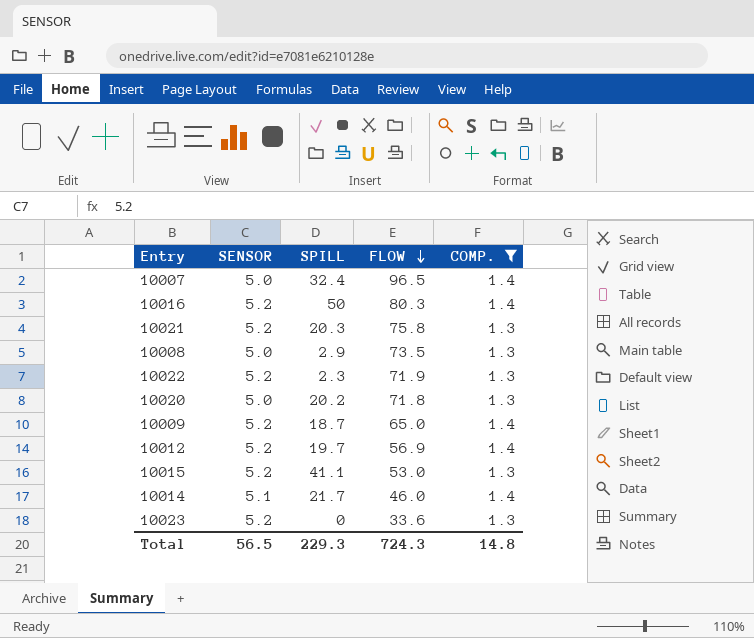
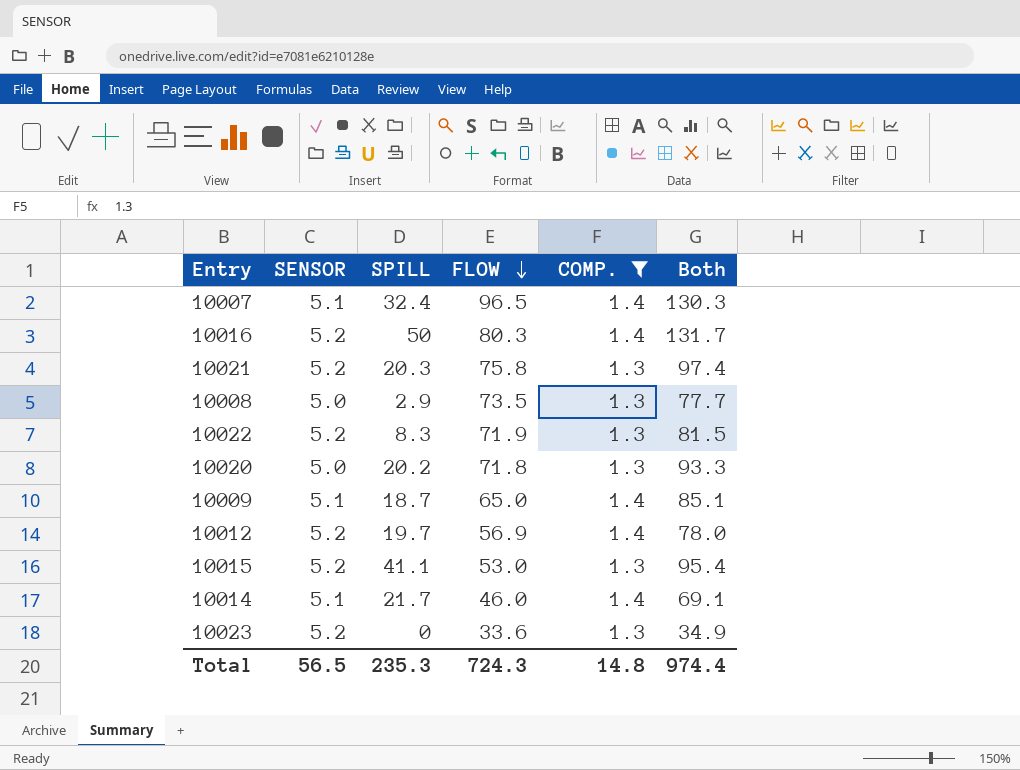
column Both | formula: none -> [SPILL] + [FLOW] + [COMP.]
10007 | SENSOR: 5.0 -> 5.1
10022 | SPILL: 2.3 -> 8.3
10009 | SENSOR: 5.2 -> 5.1
Total | SPILL: 229.3 -> 235.3

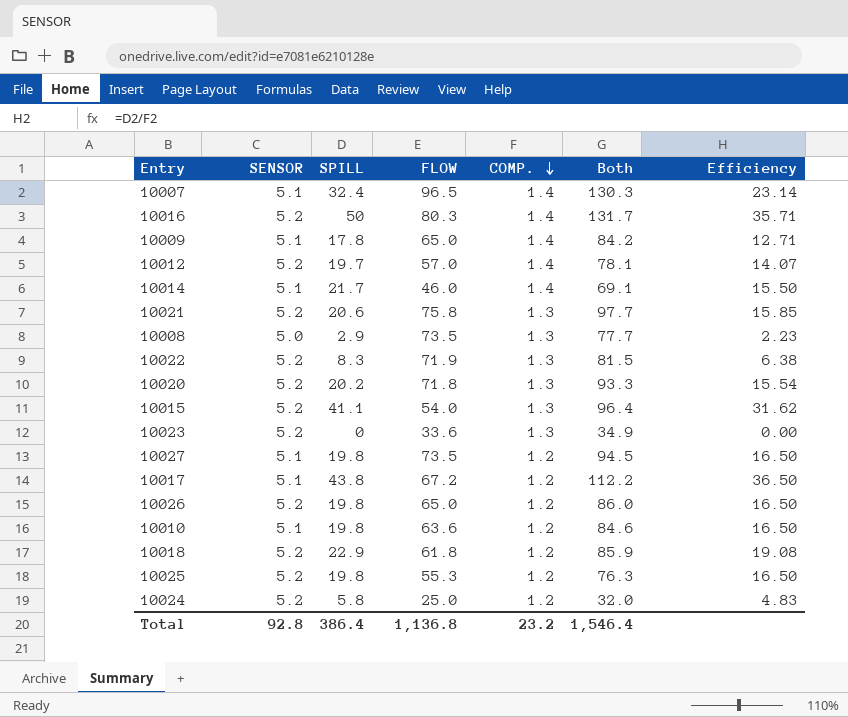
filter: COMP. != 1.2 -> none
row order: FLOW descending -> COMP. descending
column Efficiency | formula: none -> [SPILL] / [COMP.]
10009 | SPILL: 18.7 -> 17.8
10009 | Both: 85.1 -> 84.2
10012 | FLOW: 56.9 -> 57.0
10012 | Both: 78.0 -> 78.1
10021 | SPILL: 20.3 -> 20.6
10021 | Both: 97.4 -> 97.7
10020 | SENSOR: 5.0 -> 5.2
10015 | FLOW: 53.0 -> 54.0
10015 | Both: 95.4 -> 96.4
Total | SENSOR: 56.5 -> 92.8
Total | SPILL: 235.3 -> 386.4
Total | FLOW: 724.3 -> 1,136.8
Total | COMP.: 14.8 -> 23.2
Total | Both: 974.4 -> 1,546.4

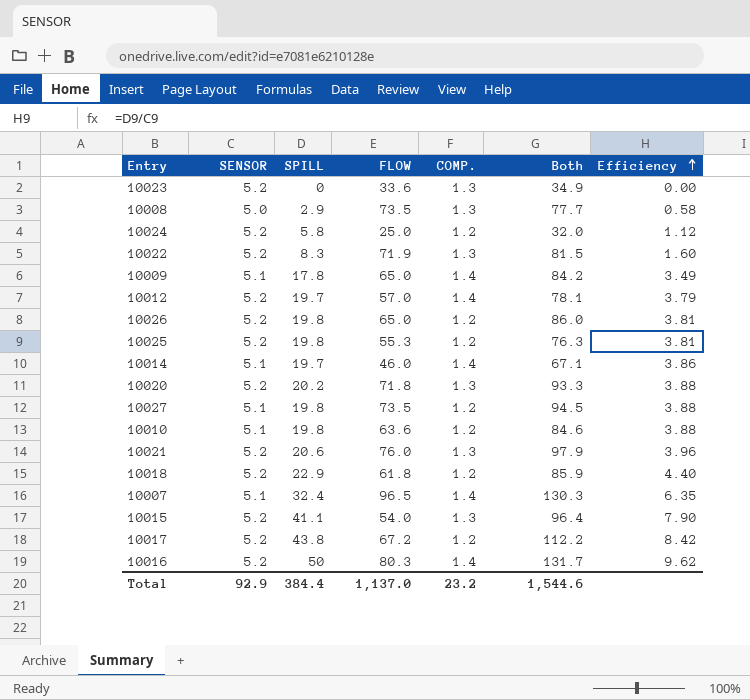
row order: COMP. descending -> Efficiency ascending
column Efficiency | formula: [SPILL] / [COMP.] -> [SPILL] / [SENSOR]
10014 | SPILL: 21.7 -> 19.7
10014 | Both: 69.1 -> 67.1
10021 | FLOW: 75.8 -> 76.0
10021 | Both: 97.7 -> 97.9
10017 | SENSOR: 5.1 -> 5.2
Total | SENSOR: 92.8 -> 92.9
Total | SPILL: 386.4 -> 384.4
Total | FLOW: 1,136.8 -> 1,137.0
Total | Both: 1,546.4 -> 1,544.6

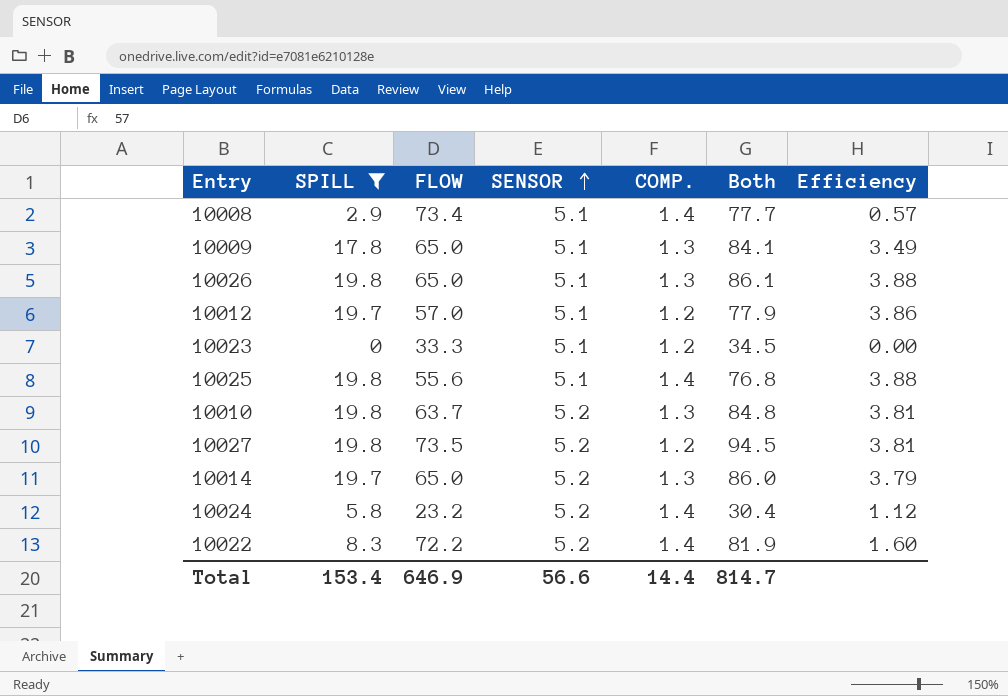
filter: none -> SPILL <= 19.8
row order: Efficiency ascending -> SENSOR ascending
column SENSOR | position: 2 -> 4
10008 | FLOW: 73.5 -> 73.4
10008 | SENSOR: 5.0 -> 5.1
10008 | COMP.: 1.3 -> 1.4
10008 | Efficiency: 0.58 -> 0.57
10009 | COMP.: 1.4 -> 1.3
10009 | Both: 84.2 -> 84.1
10026 | SENSOR: 5.2 -> 5.1
10026 | COMP.: 1.2 -> 1.3
10026 | Both: 86.0 -> 86.1
10026 | Efficiency: 3.81 -> 3.88
10012 | SENSOR: 5.2 -> 5.1
10012 | COMP.: 1.4 -> 1.2
10012 | Both: 78.1 -> 77.9
10012 | Efficiency: 3.79 -> 3.86
10023 | FLOW: 33.6 -> 33.3
10023 | SENSOR: 5.2 -> 5.1
10023 | COMP.: 1.3 -> 1.2
10023 | Both: 34.9 -> 34.5
10025 | FLOW: 55.3 -> 55.6
10025 | SENSOR: 5.2 -> 5.1
10025 | COMP.: 1.2 -> 1.4
10025 | Both: 76.3 -> 76.8
10025 | Efficiency: 3.81 -> 3.88
10010 | FLOW: 63.6 -> 63.7
10010 | SENSOR: 5.1 -> 5.2
10010 | COMP.: 1.2 -> 1.3
10010 | Both: 84.6 -> 84.8
10010 | Efficiency: 3.88 -> 3.81
10027 | SENSOR: 5.1 -> 5.2
10027 | Efficiency: 3.88 -> 3.81
10014 | FLOW: 46.0 -> 65.0
10014 | SENSOR: 5.1 -> 5.2
10014 | COMP.: 1.4 -> 1.3
10014 | Both: 67.1 -> 86.0
10014 | Efficiency: 3.86 -> 3.79
10024 | FLOW: 25.0 -> 23.2
10024 | COMP.: 1.2 -> 1.4
10024 | Both: 32.0 -> 30.4
10022 | FLOW: 71.9 -> 72.2
10022 | COMP.: 1.3 -> 1.4
10022 | Both: 81.5 -> 81.9
Total | SPILL: 384.4 -> 153.4
Total | FLOW: 1,137.0 -> 646.9
Total | SENSOR: 92.9 -> 56.6
Total | COMP.: 23.2 -> 14.4
Total | Both: 1,544.6 -> 814.7

